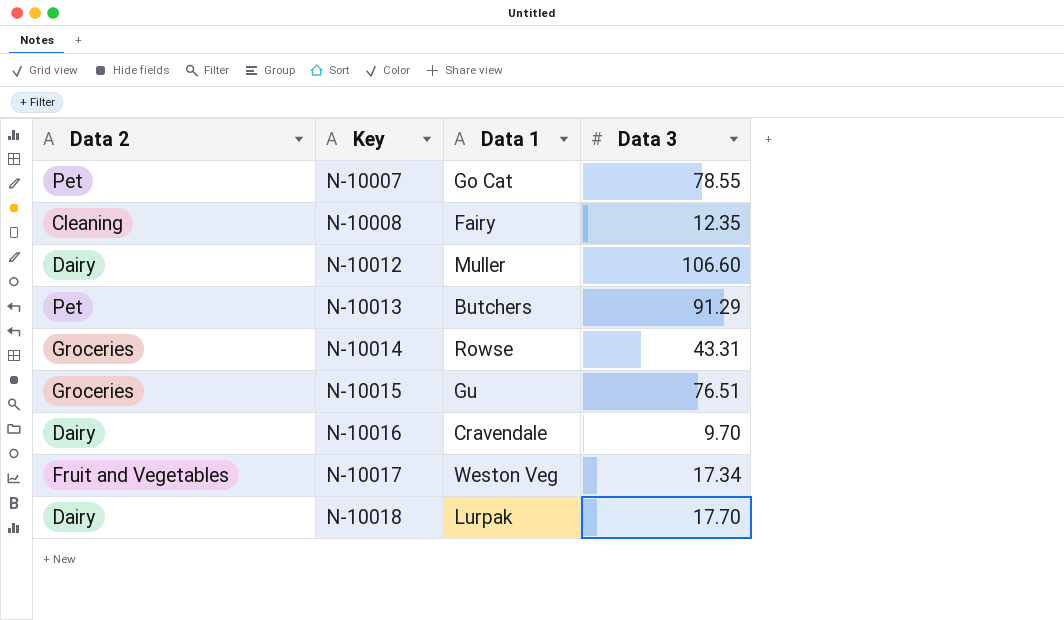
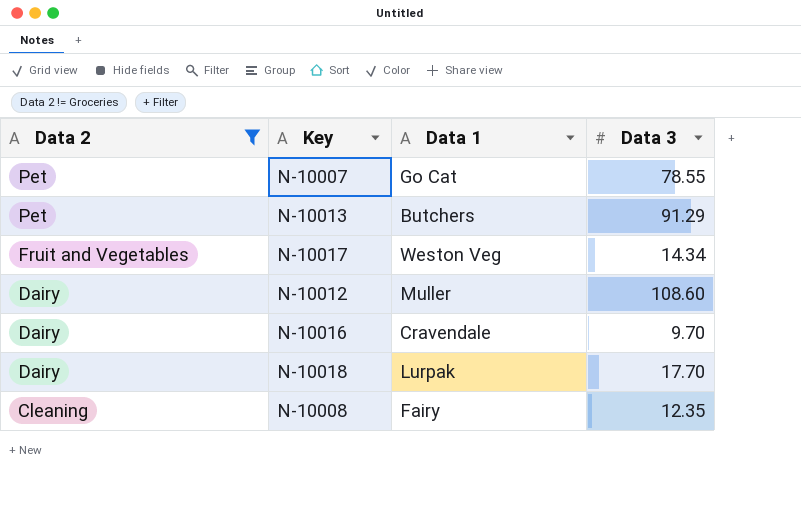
filter: none -> Data 2 != Groceries
row order: Key ascending -> Data 2 descending
N-10017 | Data 3: 17.34 -> 14.34
N-10012 | Data 3: 106.60 -> 108.60

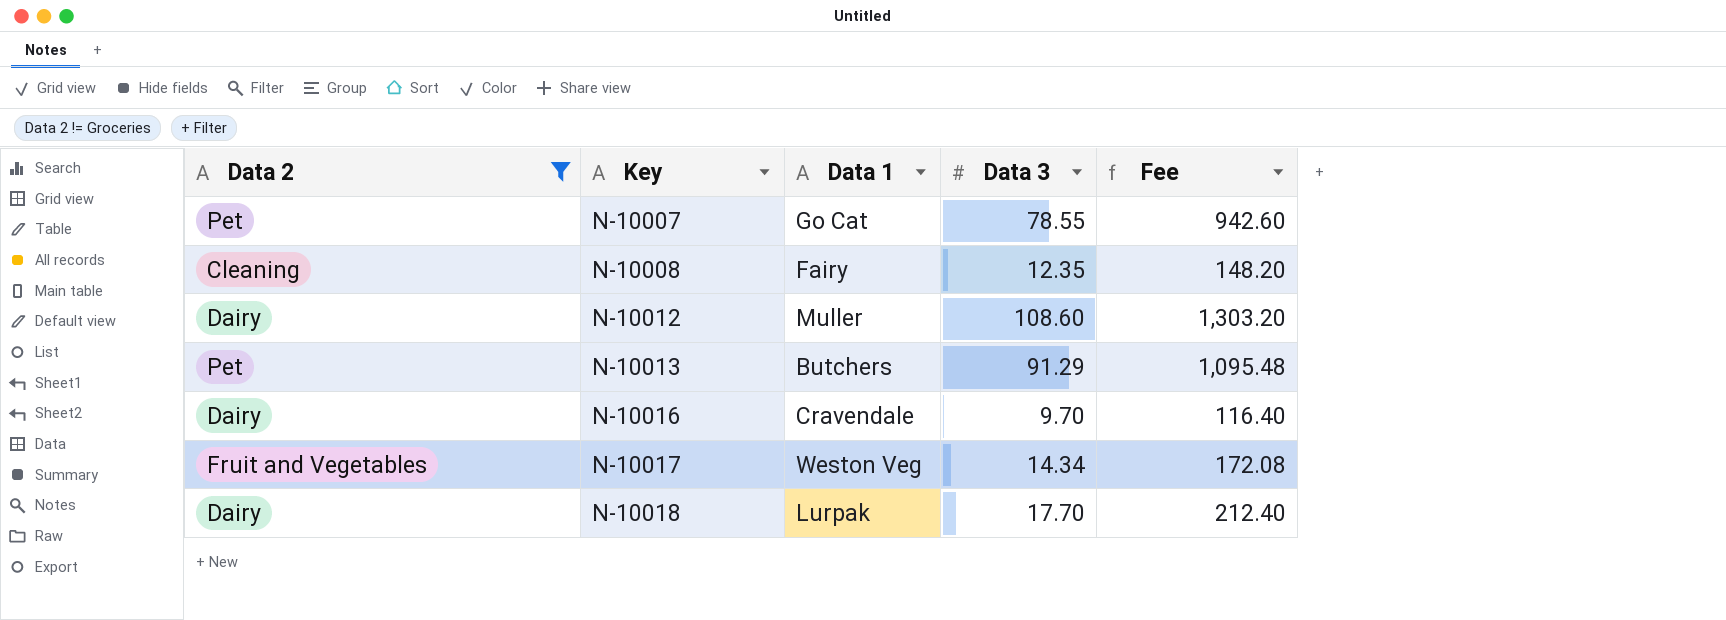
row order: Data 2 descending -> Key ascending
column Fee | formula: none -> [Data 3] * 12

